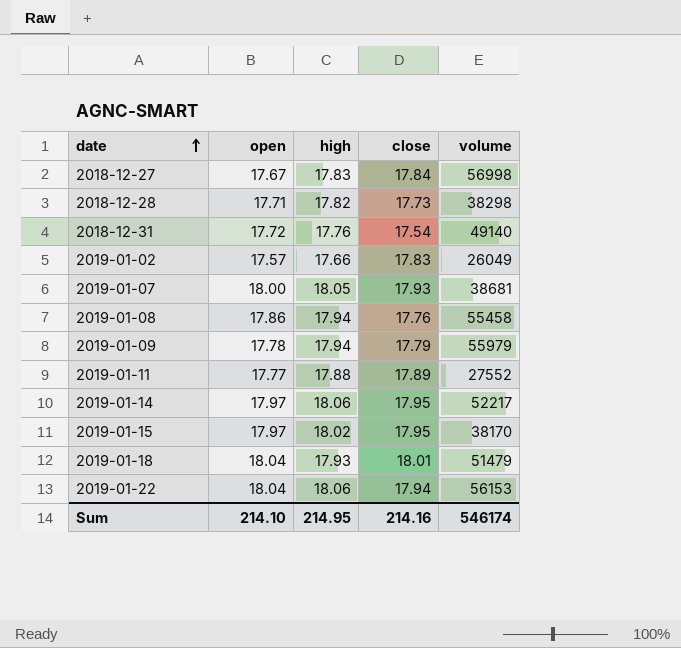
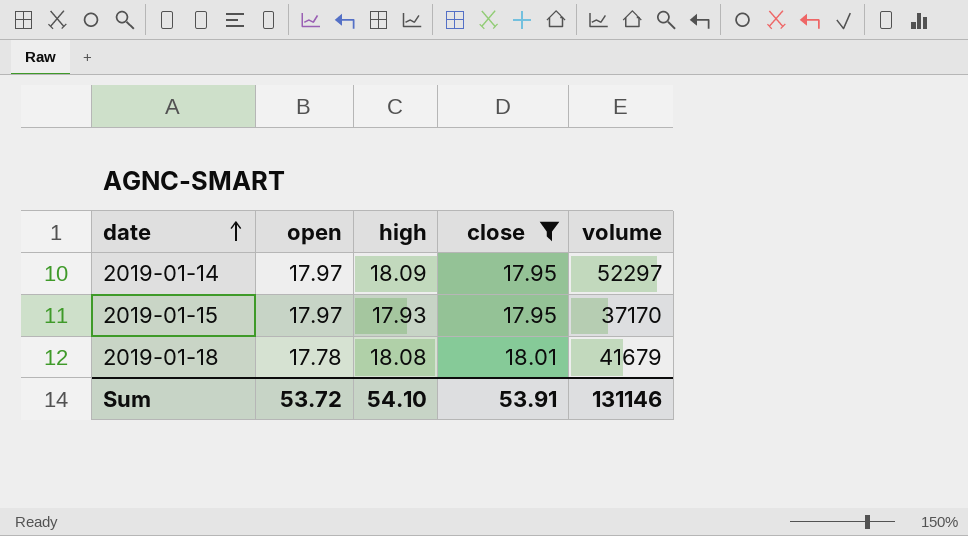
filter: none -> close >= 17.95
2019-01-14 | high: 18.06 -> 18.09
2019-01-14 | volume: 52217 -> 52297
2019-01-15 | high: 18.02 -> 17.93
2019-01-15 | volume: 38170 -> 37170
2019-01-18 | open: 18.04 -> 17.78
2019-01-18 | high: 17.93 -> 18.08
2019-01-18 | volume: 51479 -> 41679
Sum | open: 214.10 -> 53.72
Sum | high: 214.95 -> 54.10
Sum | close: 214.16 -> 53.91
Sum | volume: 546174 -> 131146

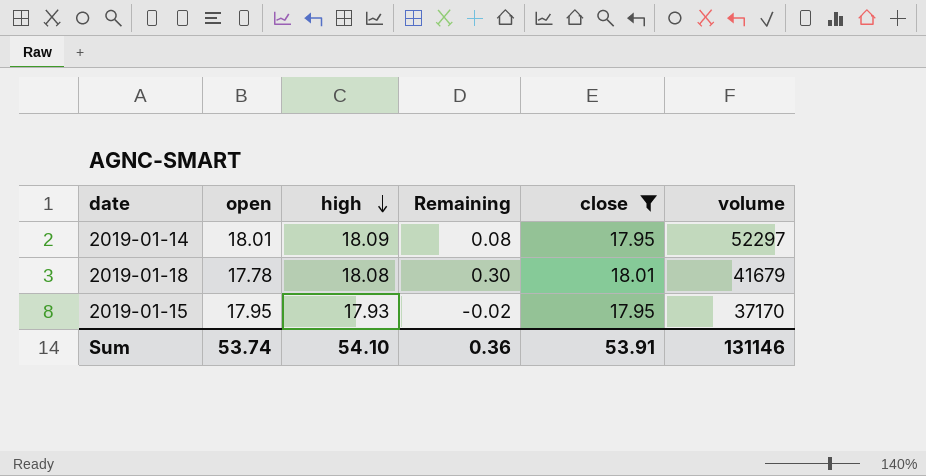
row order: date ascending -> high descending
column Remaining | formula: none -> [high] - [open]
2019-01-14 | open: 17.97 -> 18.01
2019-01-15 | open: 17.97 -> 17.95
Sum | open: 53.72 -> 53.74

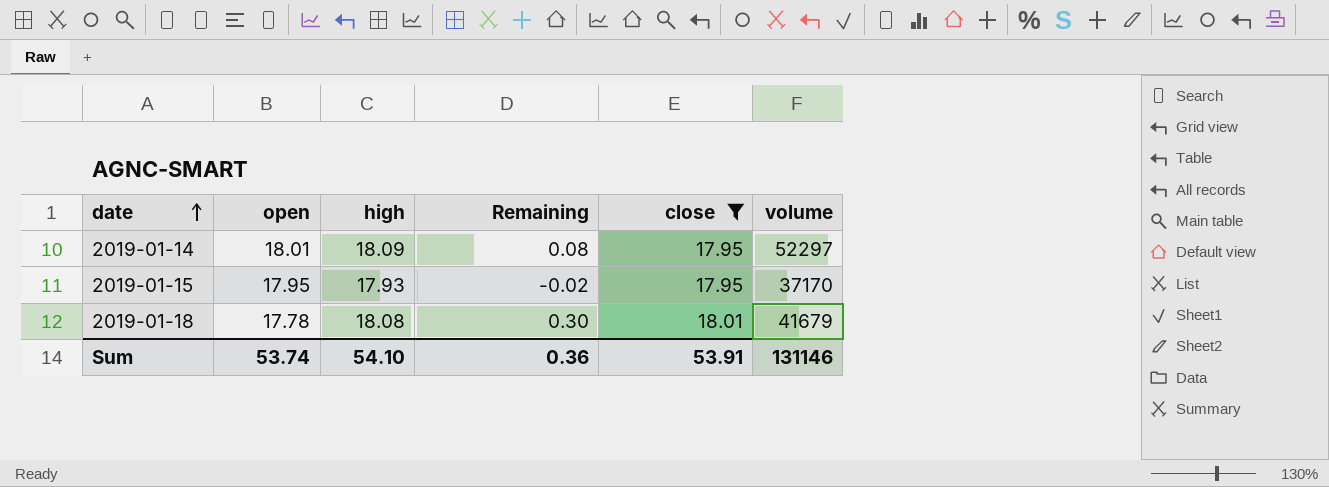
row order: high descending -> date ascending

